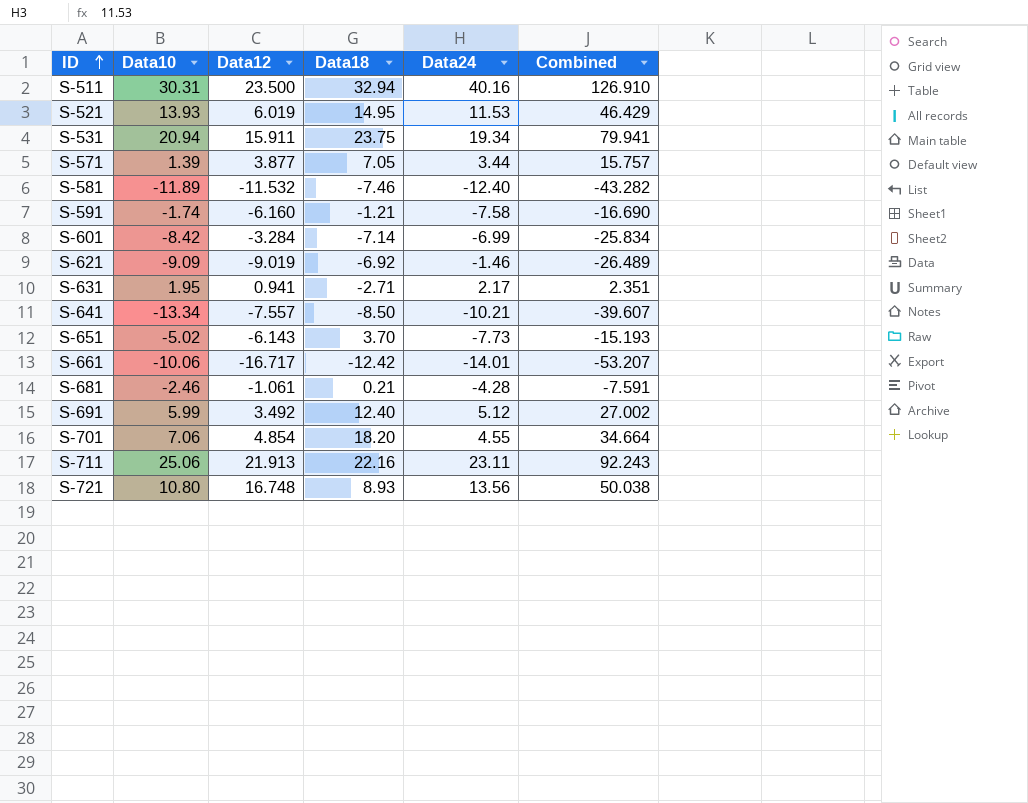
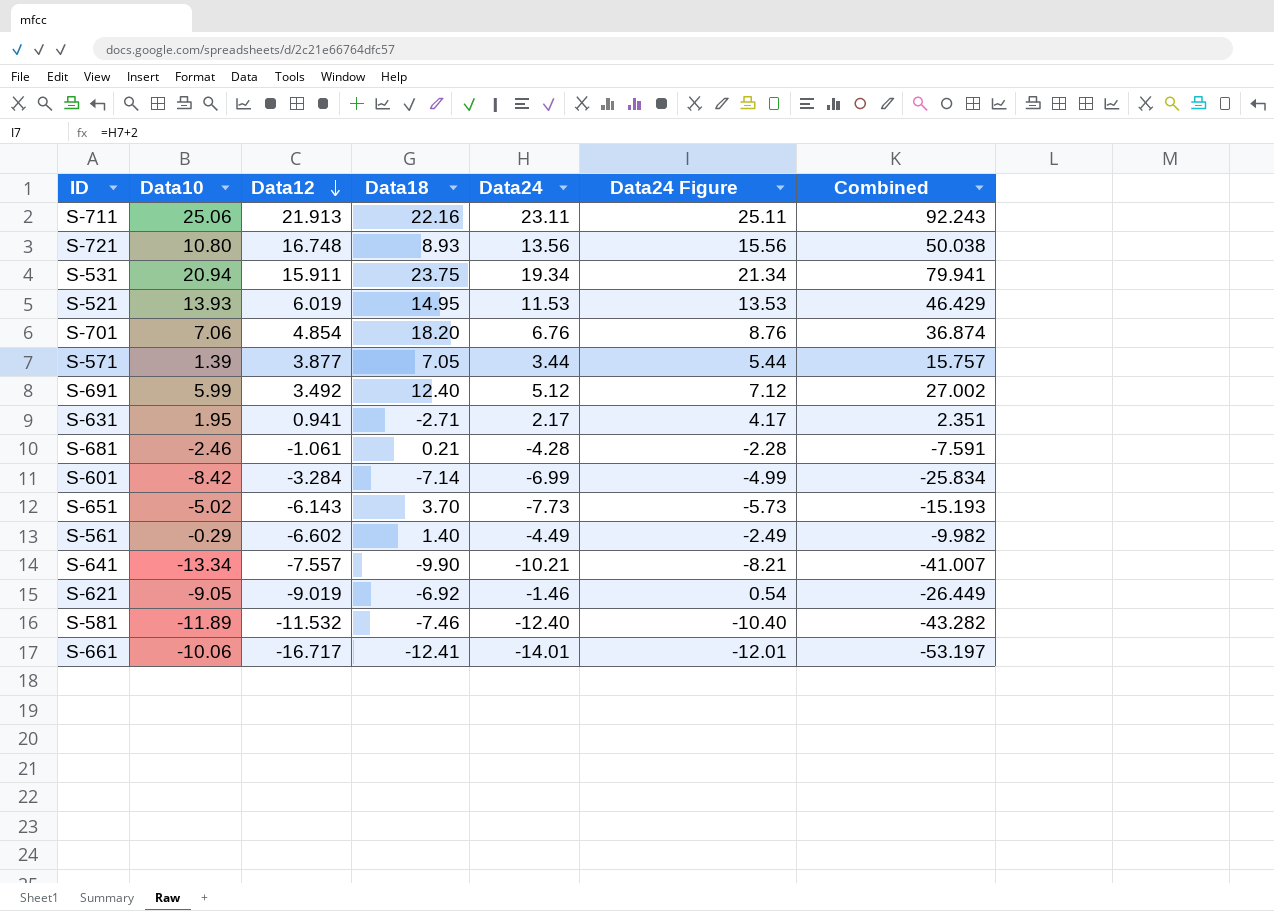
row order: ID ascending -> Data12 descending
column Data24 Figure | formula: none -> [Data24] + 2
row S-511: 30.31 | 23.500 | 32.94 | 40.16 | 126.910 -> none
row S-591: -1.74 | -6.160 | -1.21 | -7.58 | -16.690 -> none
S-701 | Data24: 4.55 -> 6.76
S-701 | Combined: 34.664 -> 36.874
row S-561: none -> -0.29 | -6.602 | 1.40 | -4.49 | -2.49 | -9.982
S-641 | Data18: -8.50 -> -9.90
S-641 | Combined: -39.607 -> -41.007
S-621 | Data10: -9.09 -> -9.05
S-621 | Combined: -26.489 -> -26.449
S-661 | Data18: -12.42 -> -12.41
S-661 | Combined: -53.207 -> -53.197

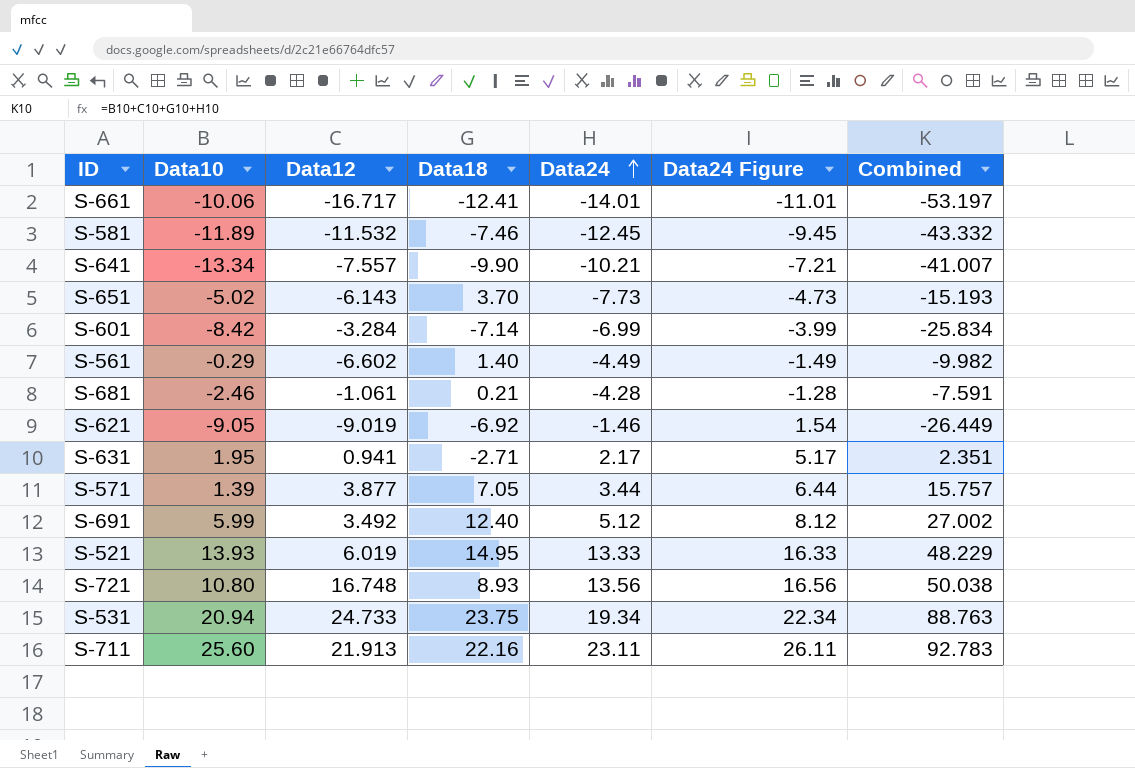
row order: Data12 descending -> Data24 ascending
column Data24 Figure | formula: [Data24] + 2 -> [Data24] + 3
row S-701: 7.06 | 4.854 | 18.20 | 6.76 | 8.76 | 36.874 -> none
S-581 | Data24: -12.40 -> -12.45
S-581 | Combined: -43.282 -> -43.332
S-521 | Data24: 11.53 -> 13.33
S-521 | Combined: 46.429 -> 48.229
S-531 | Data12: 15.911 -> 24.733
S-531 | Combined: 79.941 -> 88.763
S-711 | Data10: 25.06 -> 25.60
S-711 | Combined: 92.243 -> 92.783

